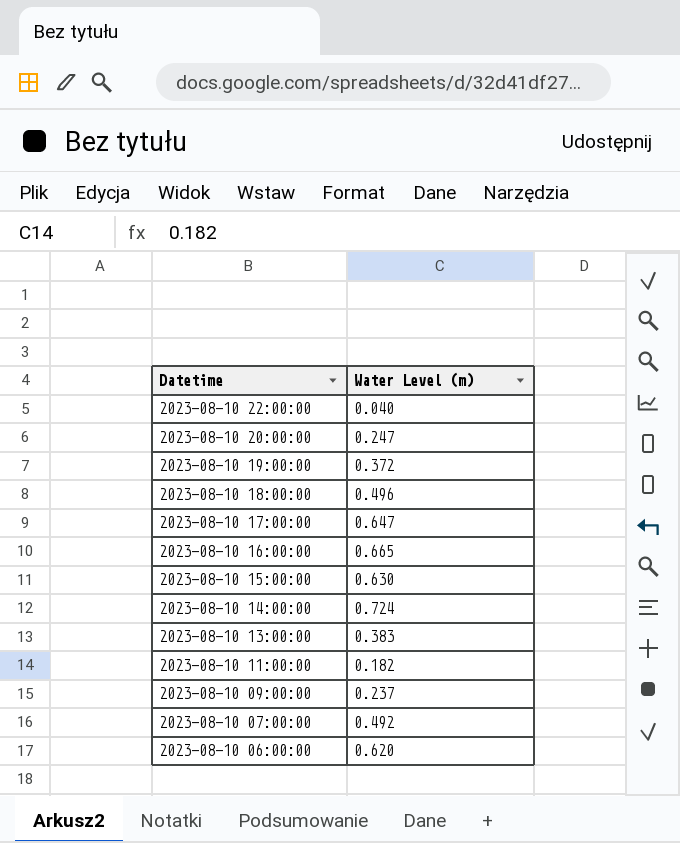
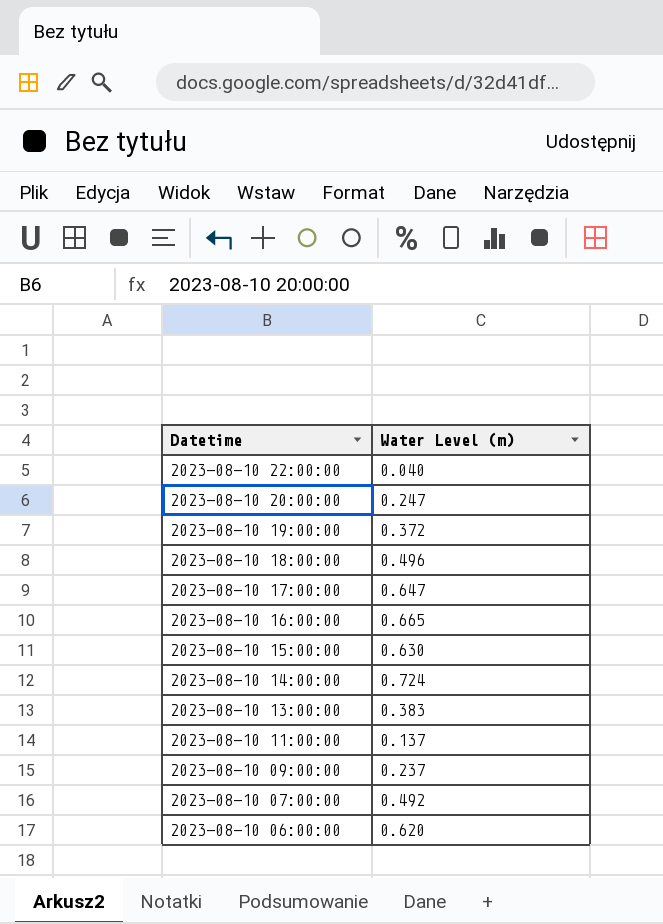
2023-08-10 11:00:00 | Water Level (m): 0.182 -> 0.137

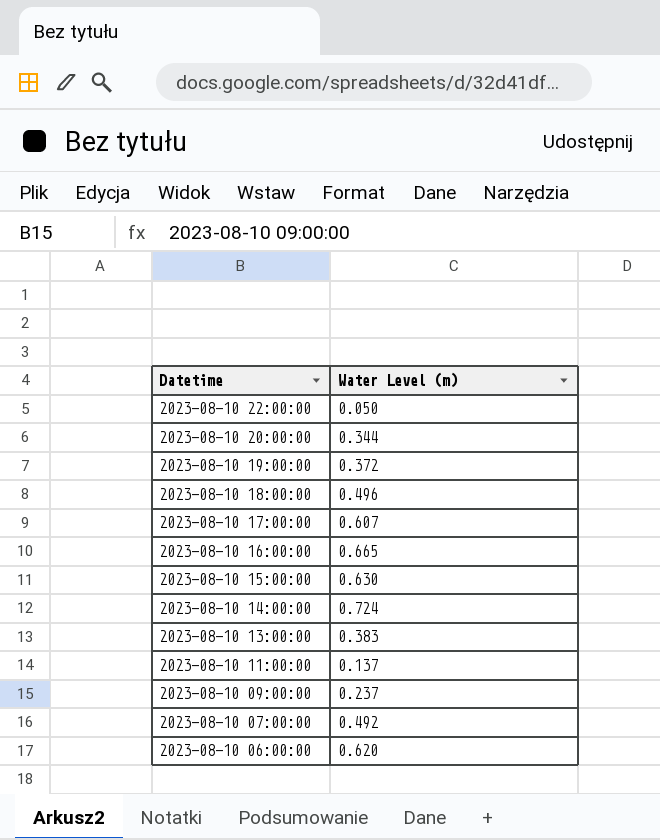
2023-08-10 22:00:00 | Water Level (m): 0.040 -> 0.050
2023-08-10 20:00:00 | Water Level (m): 0.247 -> 0.344
2023-08-10 17:00:00 | Water Level (m): 0.647 -> 0.607

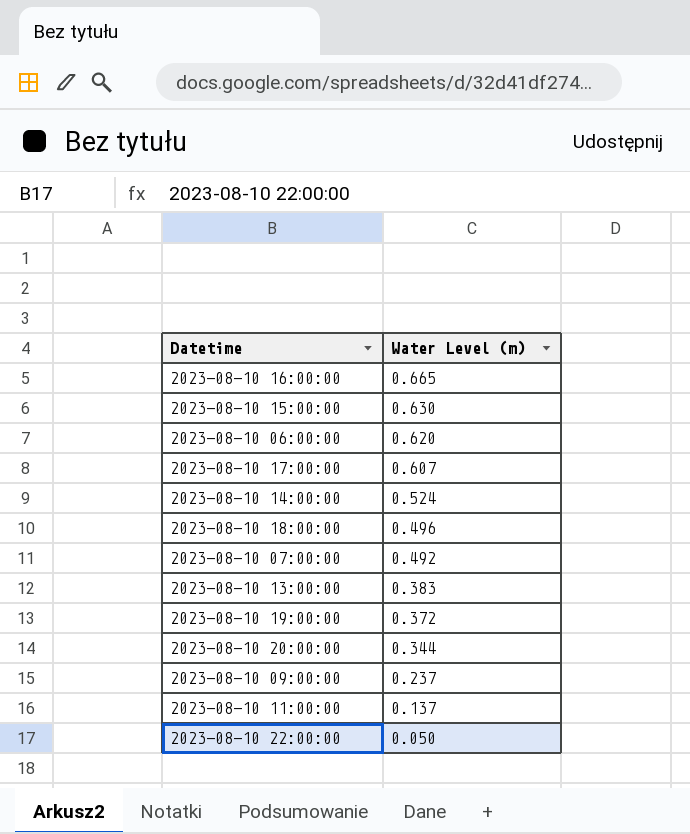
row order: Datetime descending -> Water Level (m) descending
2023-08-10 14:00:00 | Water Level (m): 0.724 -> 0.524

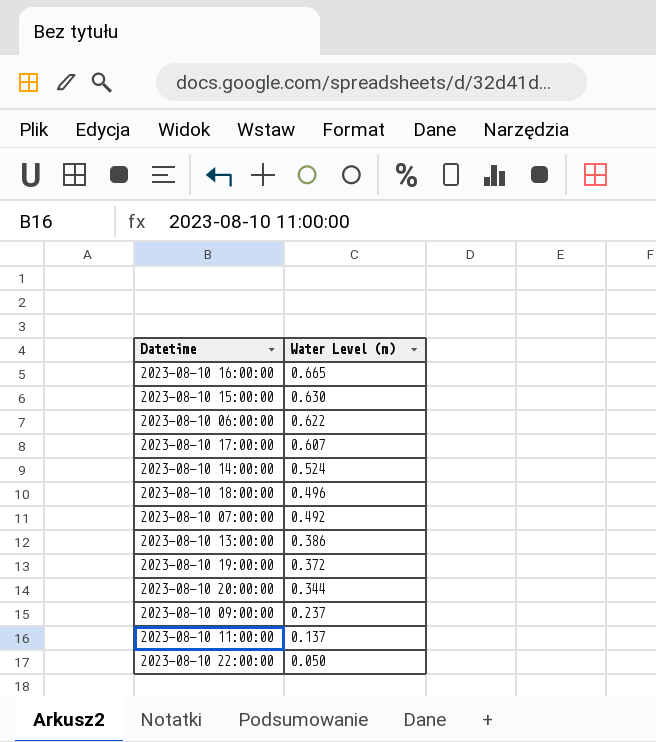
2023-08-10 06:00:00 | Water Level (m): 0.620 -> 0.622
2023-08-10 13:00:00 | Water Level (m): 0.383 -> 0.386

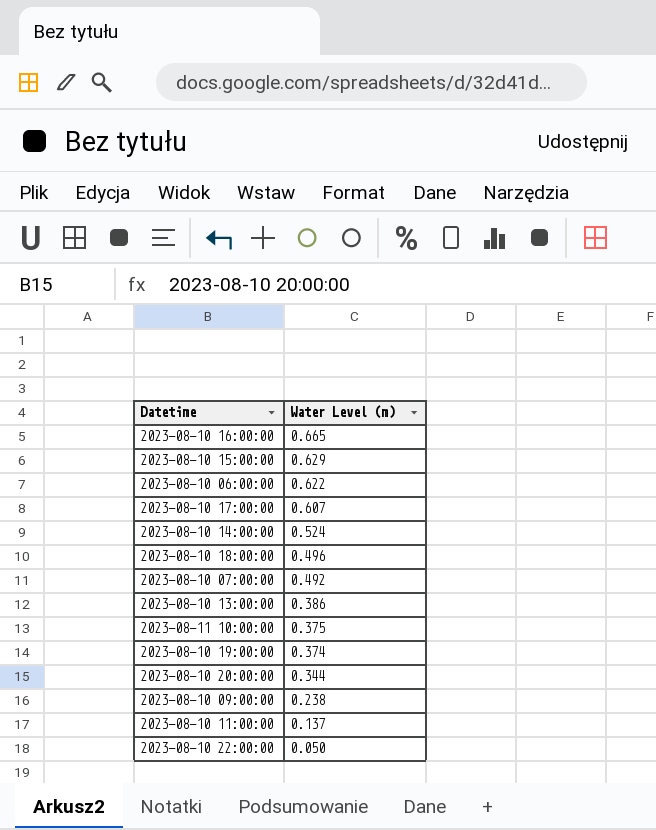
2023-08-10 15:00:00 | Water Level (m): 0.630 -> 0.629
row 2023-08-11 10:00:00: none -> 0.375
2023-08-10 19:00:00 | Water Level (m): 0.372 -> 0.374
2023-08-10 09:00:00 | Water Level (m): 0.237 -> 0.238

